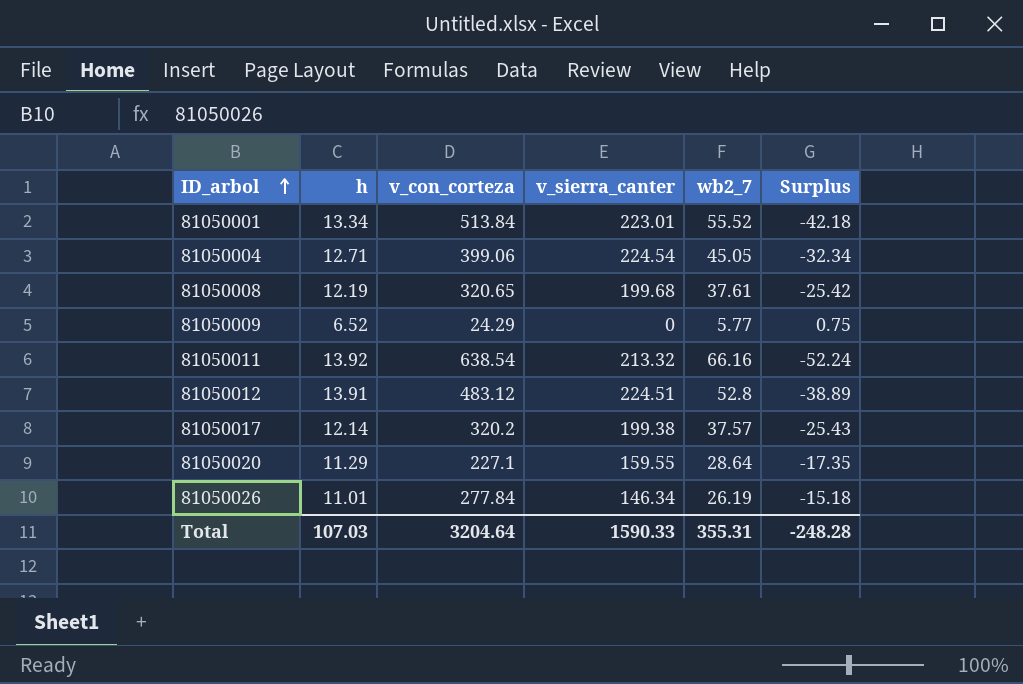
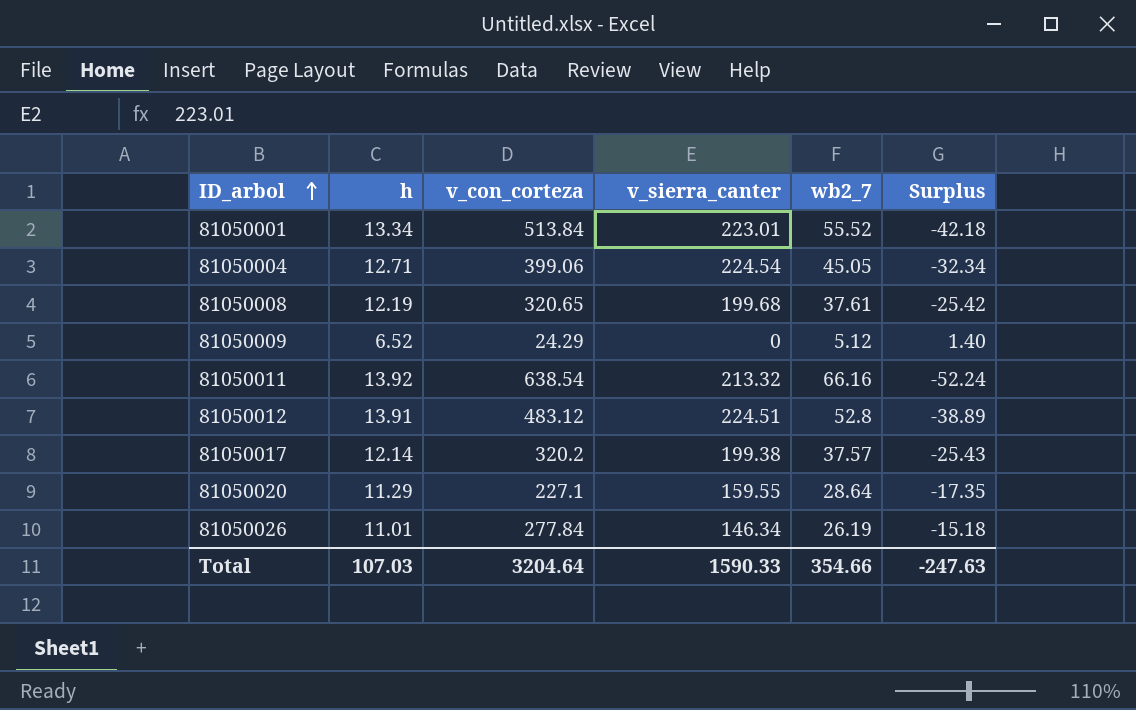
81050009 | wb2_7: 5.77 -> 5.12
81050009 | Surplus: 0.75 -> 1.40
Total | wb2_7: 355.31 -> 354.66
Total | Surplus: -248.28 -> -247.63

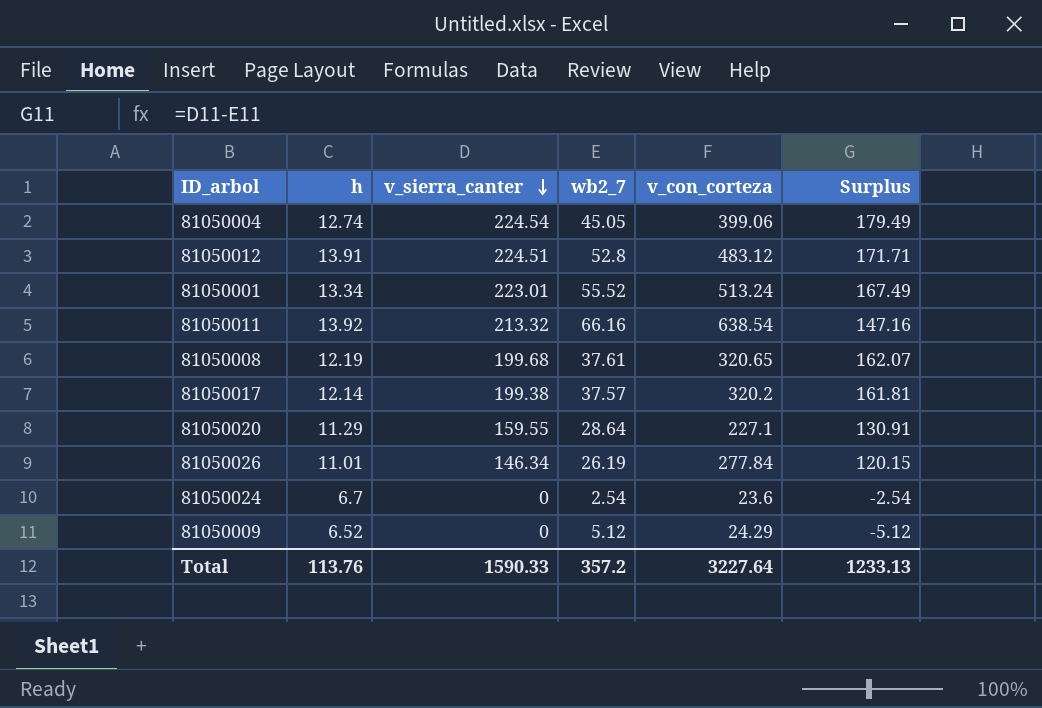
row order: ID_arbol ascending -> v_sierra_canter descending
column v_con_corteza | position: 3 -> 5
column Surplus | formula: [h] - [wb2_7] -> [v_sierra_canter] - [wb2_7]
81050004 | h: 12.71 -> 12.74
81050001 | v_con_corteza: 513.84 -> 513.24
row 81050024: none -> 6.7 | 0 | 2.54 | 23.6 | -2.54
Total | h: 107.03 -> 113.76
Total | wb2_7: 354.66 -> 357.2
Total | v_con_corteza: 3204.64 -> 3227.64
Total | Surplus: -247.63 -> 1233.13

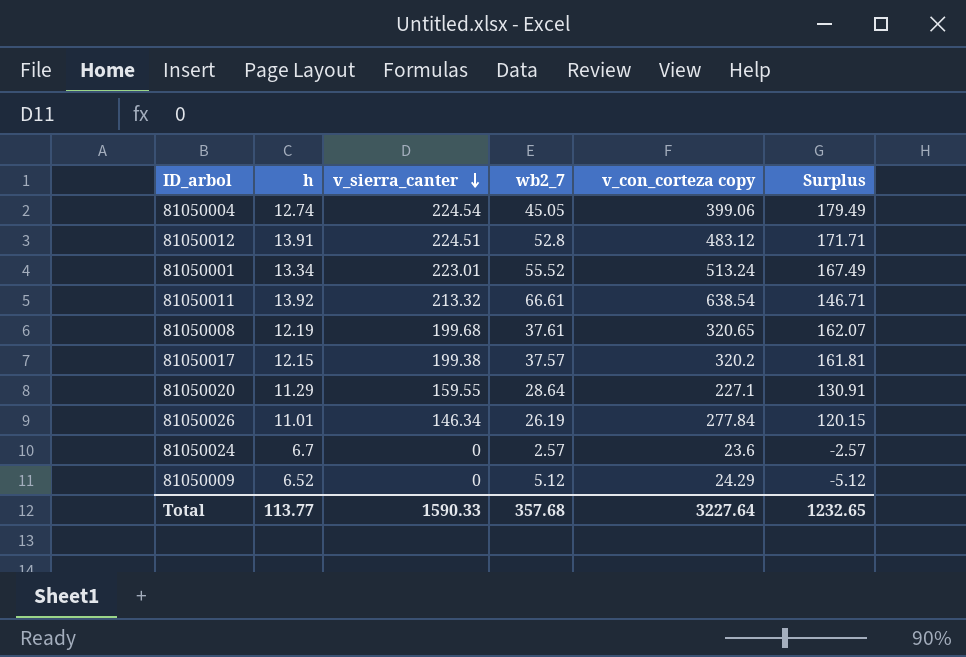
column name: v_con_corteza -> v_con_corteza copy
81050011 | wb2_7: 66.16 -> 66.61
81050011 | Surplus: 147.16 -> 146.71
81050017 | h: 12.14 -> 12.15
81050024 | wb2_7: 2.54 -> 2.57
81050024 | Surplus: -2.54 -> -2.57
Total | h: 113.76 -> 113.77
Total | wb2_7: 357.2 -> 357.68
Total | Surplus: 1233.13 -> 1232.65

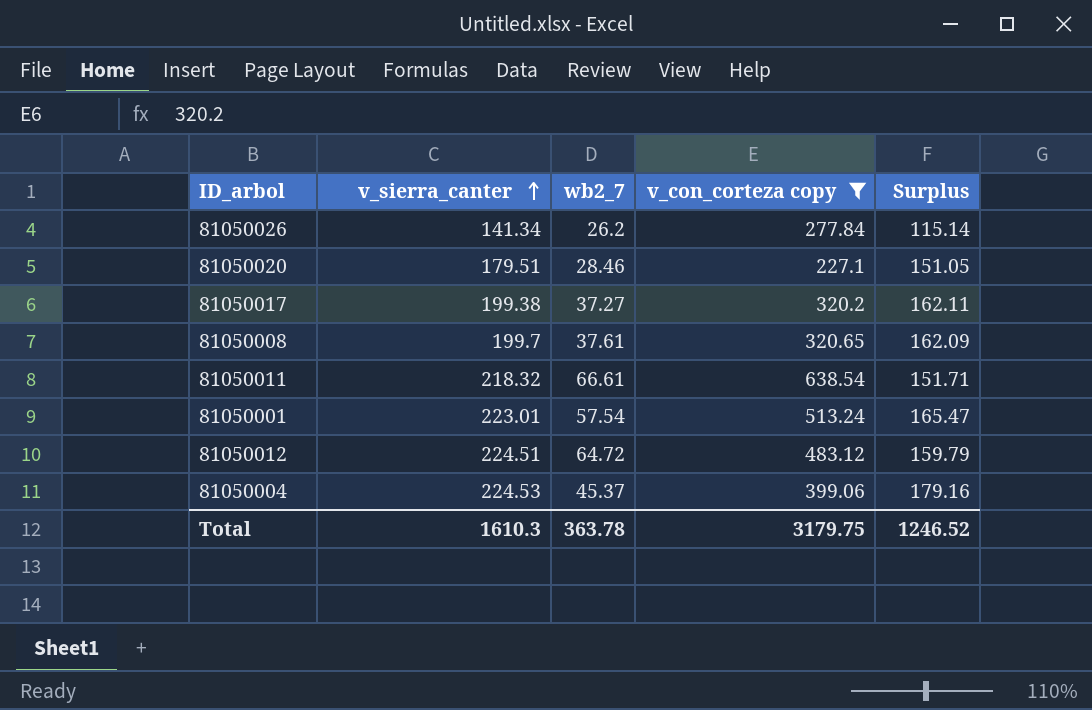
filter: none -> v_con_corteza copy >= 227.1
row order: v_sierra_canter descending -> v_sierra_canter ascending
column h | position: 2 -> none
81050026 | v_sierra_canter: 146.34 -> 141.34
81050026 | wb2_7: 26.19 -> 26.2
81050026 | Surplus: 120.15 -> 115.14
81050020 | v_sierra_canter: 159.55 -> 179.51
81050020 | wb2_7: 28.64 -> 28.46
81050020 | Surplus: 130.91 -> 151.05
81050017 | wb2_7: 37.57 -> 37.27
81050017 | Surplus: 161.81 -> 162.11
81050008 | v_sierra_canter: 199.68 -> 199.7
81050008 | Surplus: 162.07 -> 162.09
81050011 | v_sierra_canter: 213.32 -> 218.32
81050011 | Surplus: 146.71 -> 151.71
81050001 | wb2_7: 55.52 -> 57.54
81050001 | Surplus: 167.49 -> 165.47
81050012 | wb2_7: 52.8 -> 64.72
81050012 | Surplus: 171.71 -> 159.79
81050004 | v_sierra_canter: 224.54 -> 224.53
81050004 | wb2_7: 45.05 -> 45.37
81050004 | Surplus: 179.49 -> 179.16
Total | v_sierra_canter: 1590.33 -> 1610.3
Total | wb2_7: 357.68 -> 363.78
Total | v_con_corteza copy: 3227.64 -> 3179.75
Total | Surplus: 1232.65 -> 1246.52

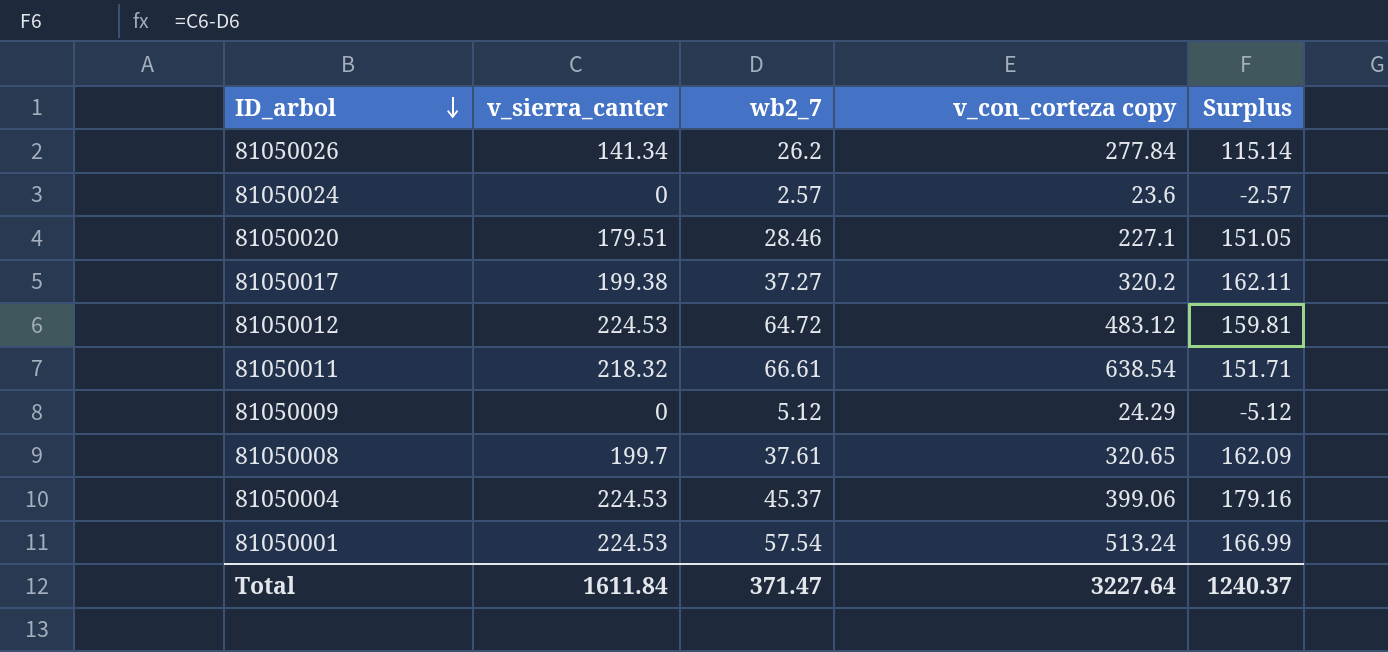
filter: v_con_corteza copy >= 227.1 -> none
row order: v_sierra_canter ascending -> ID_arbol descending
81050012 | v_sierra_canter: 224.51 -> 224.53
81050012 | Surplus: 159.79 -> 159.81
81050001 | v_sierra_canter: 223.01 -> 224.53
81050001 | Surplus: 165.47 -> 166.99
Total | v_sierra_canter: 1610.3 -> 1611.84
Total | wb2_7: 363.78 -> 371.47
Total | v_con_corteza copy: 3179.75 -> 3227.64
Total | Surplus: 1246.52 -> 1240.37

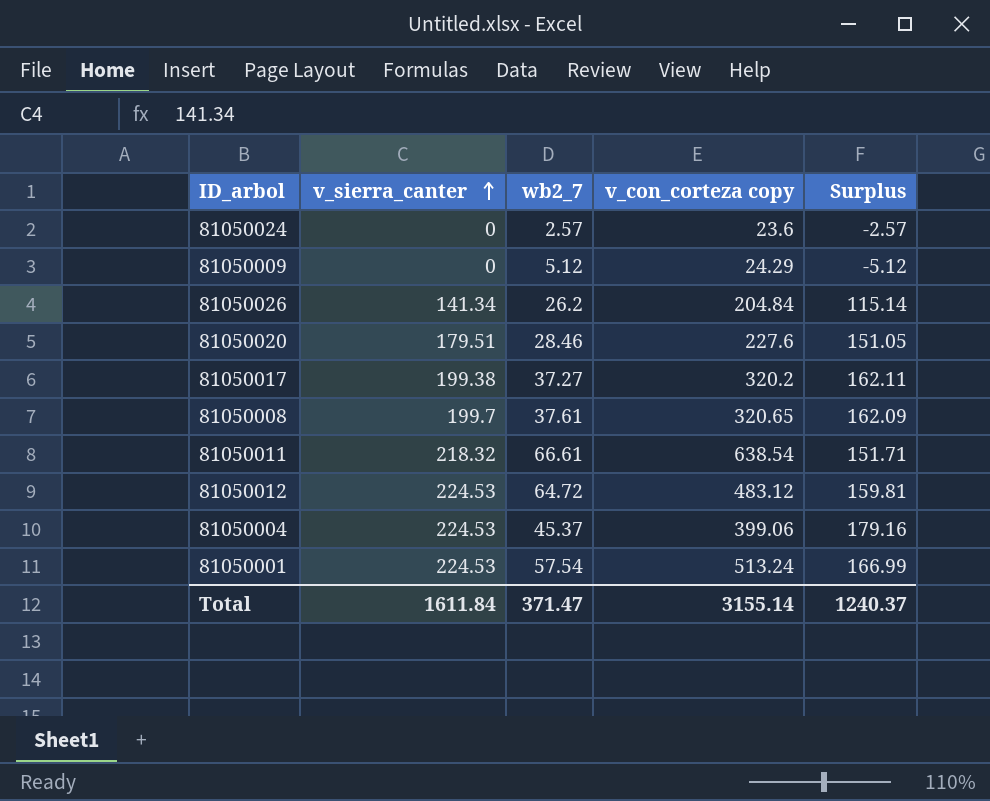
row order: ID_arbol descending -> v_sierra_canter ascending
81050026 | v_con_corteza copy: 277.84 -> 204.84
81050020 | v_con_corteza copy: 227.1 -> 227.6
Total | v_con_corteza copy: 3227.64 -> 3155.14

